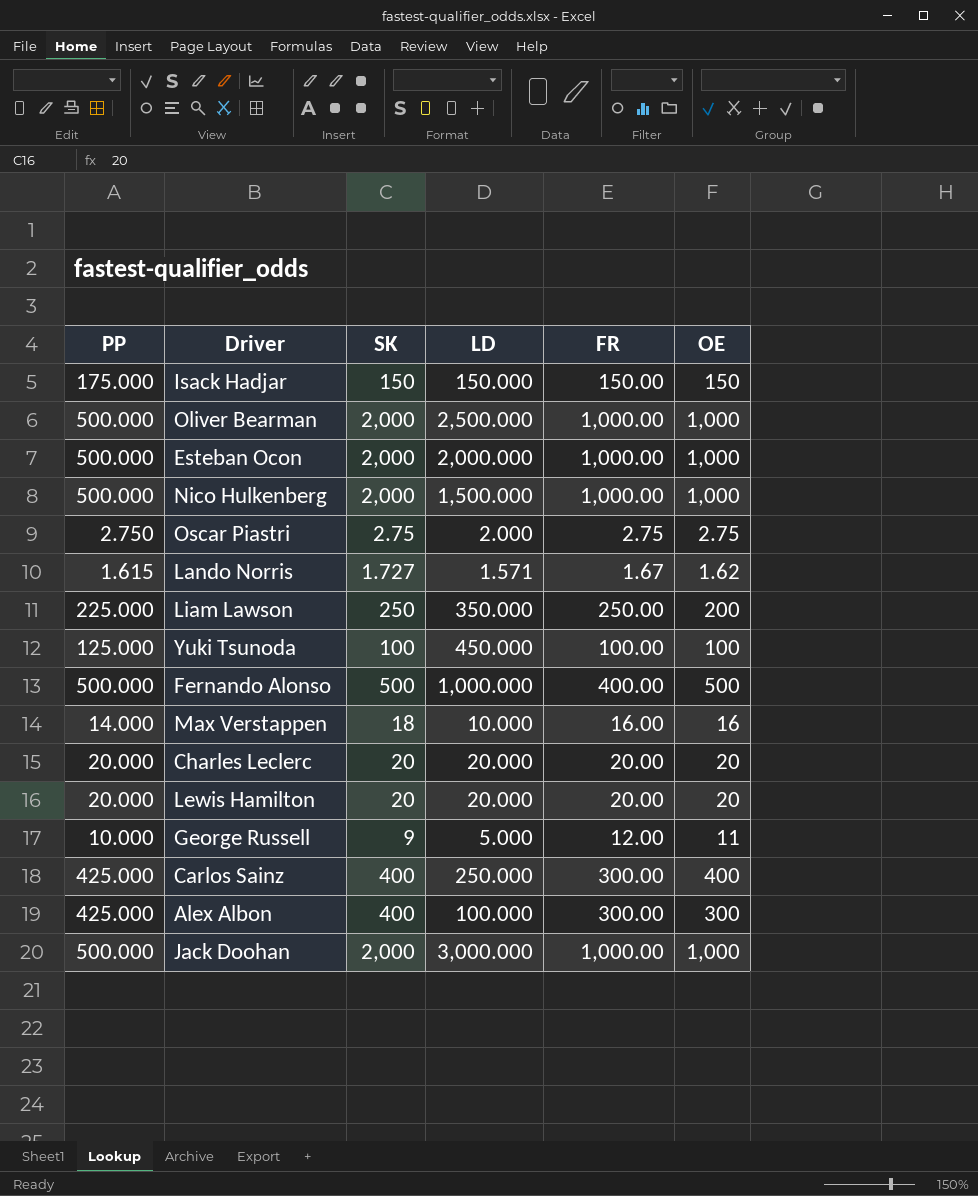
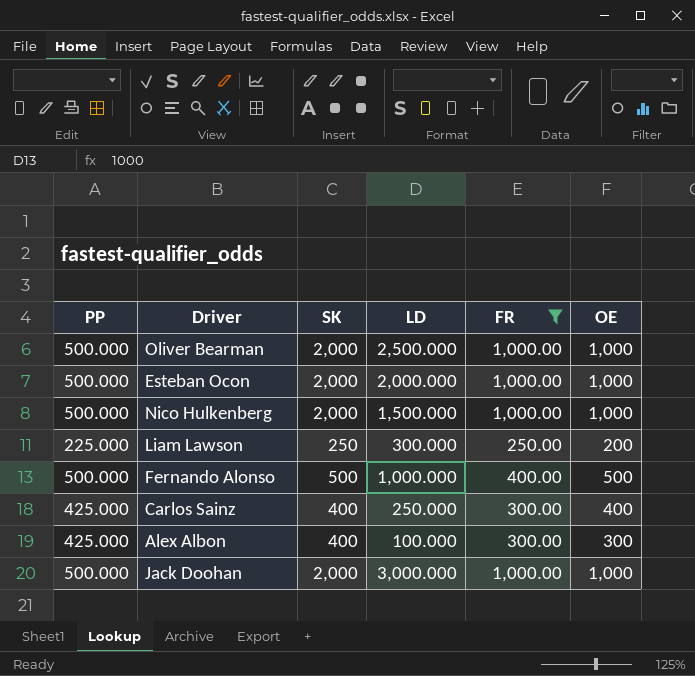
filter: none -> FR >= 250.00
Liam Lawson | LD: 350.000 -> 300.000

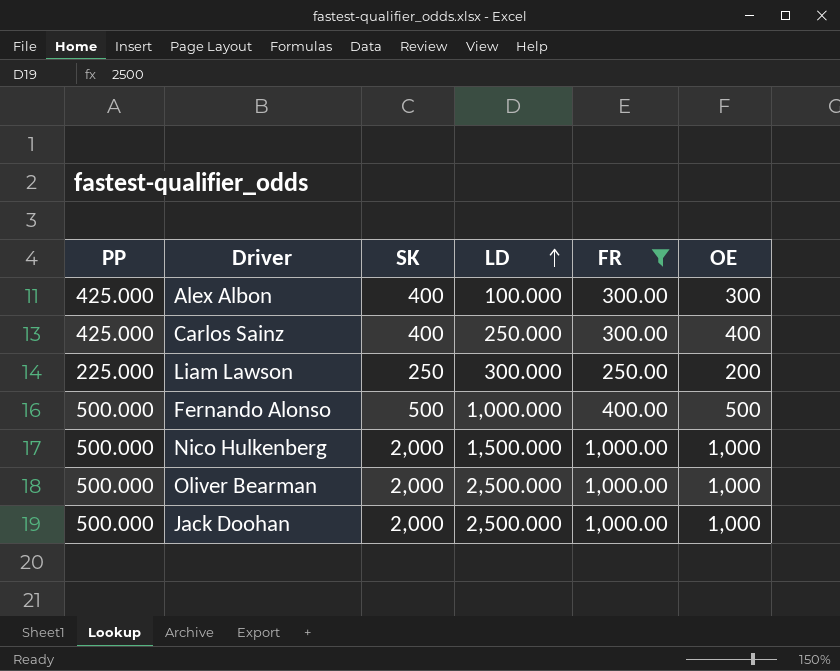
row order: none -> LD ascending
row Esteban Ocon: 500.000 | 2,000 | 2,000.000 | 1,000.00 | 1,000 -> none
Jack Doohan | LD: 3,000.000 -> 2,500.000

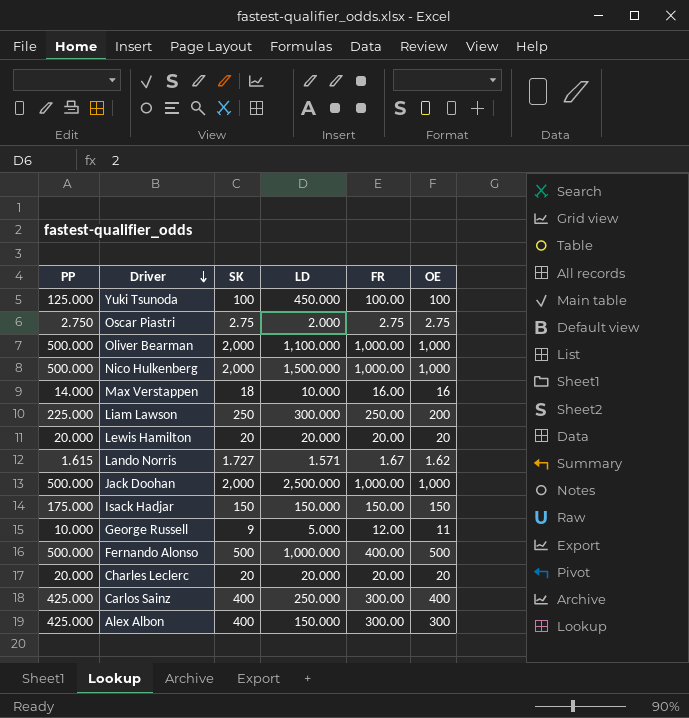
filter: FR >= 250.00 -> none
row order: LD ascending -> Driver descending
Oliver Bearman | LD: 2,500.000 -> 1,100.000
Alex Albon | LD: 100.000 -> 150.000

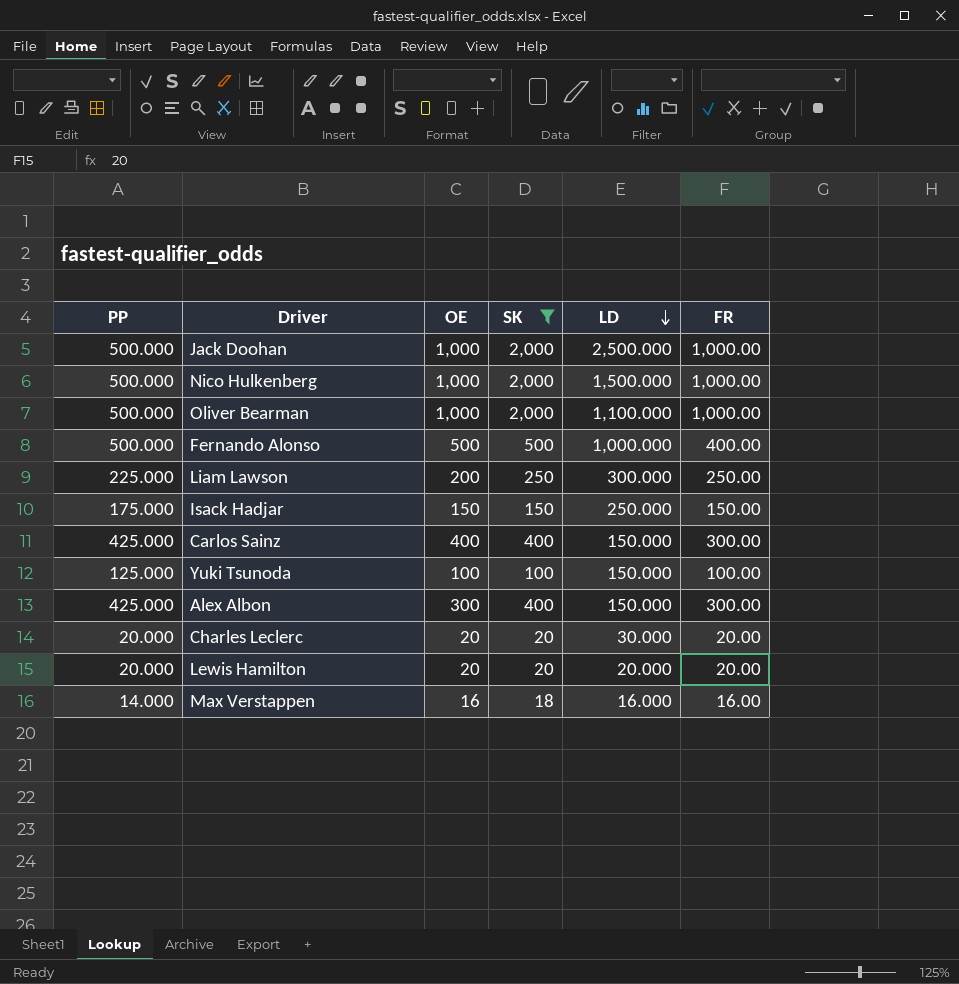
filter: none -> SK >= 18
row order: Driver descending -> LD descending
column OE | position: 6 -> 3
Isack Hadjar | LD: 150.000 -> 250.000
Carlos Sainz | LD: 250.000 -> 150.000
Yuki Tsunoda | LD: 450.000 -> 150.000
Charles Leclerc | LD: 20.000 -> 30.000
Max Verstappen | LD: 10.000 -> 16.000

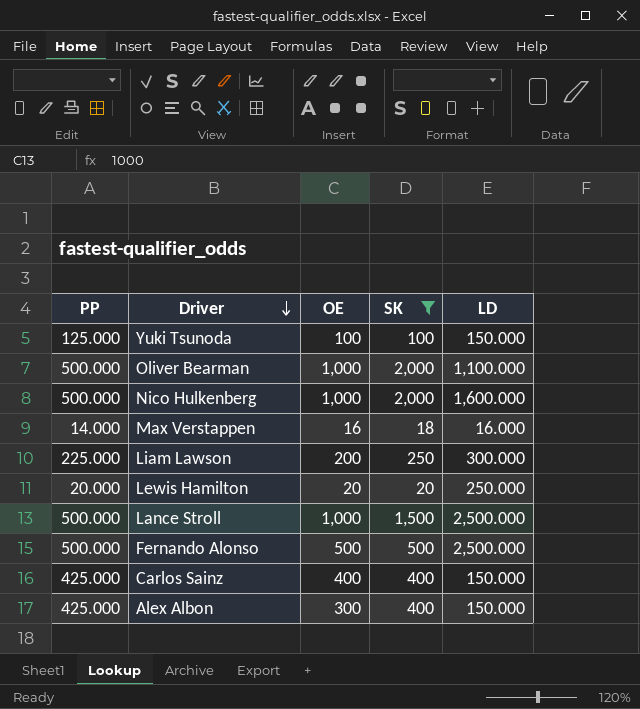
row order: LD descending -> Driver descending
column FR | position: 6 -> none
row Jack Doohan: 500.000 | 1,000 | 2,000 | 2,500.000 | 1,000.00 -> none
row Isack Hadjar: 175.000 | 150 | 150 | 250.000 | 150.00 -> none
row Charles Leclerc: 20.000 | 20 | 20 | 30.000 | 20.00 -> none
Nico Hulkenberg | LD: 1,500.000 -> 1,600.000
Lewis Hamilton | LD: 20.000 -> 250.000
row Lance Stroll: none -> 500.000 | 1,000 | 1,500 | 2,500.000
Fernando Alonso | LD: 1,000.000 -> 2,500.000

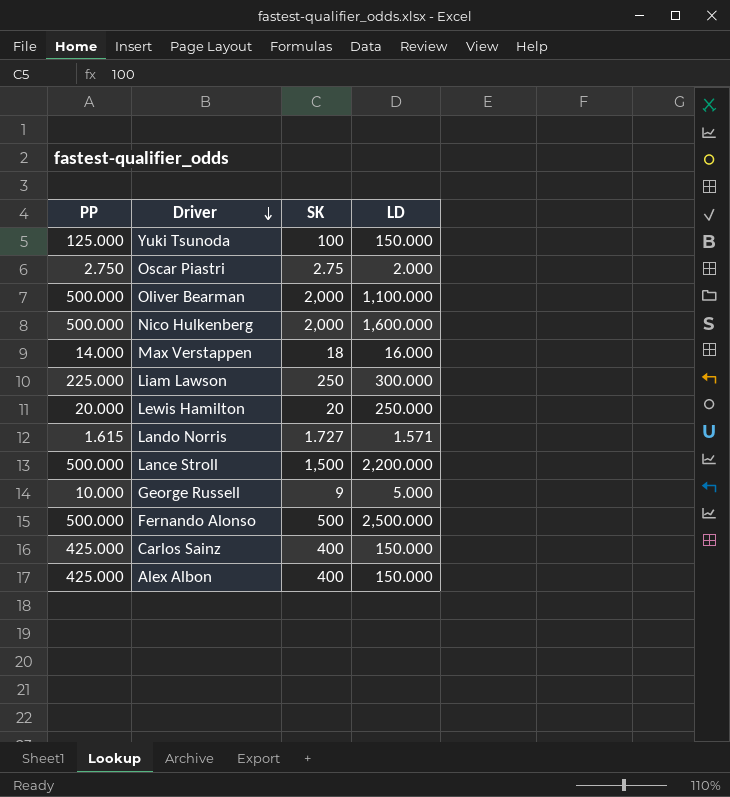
filter: SK >= 18 -> none
column OE | position: 3 -> none
Lance Stroll | LD: 2,500.000 -> 2,200.000

